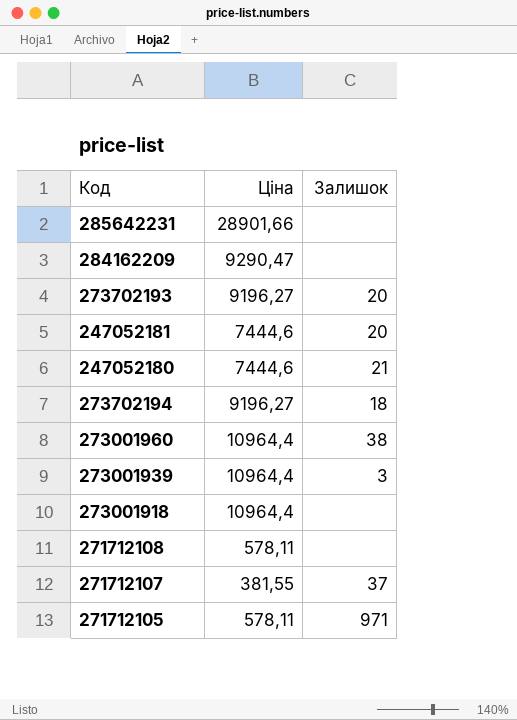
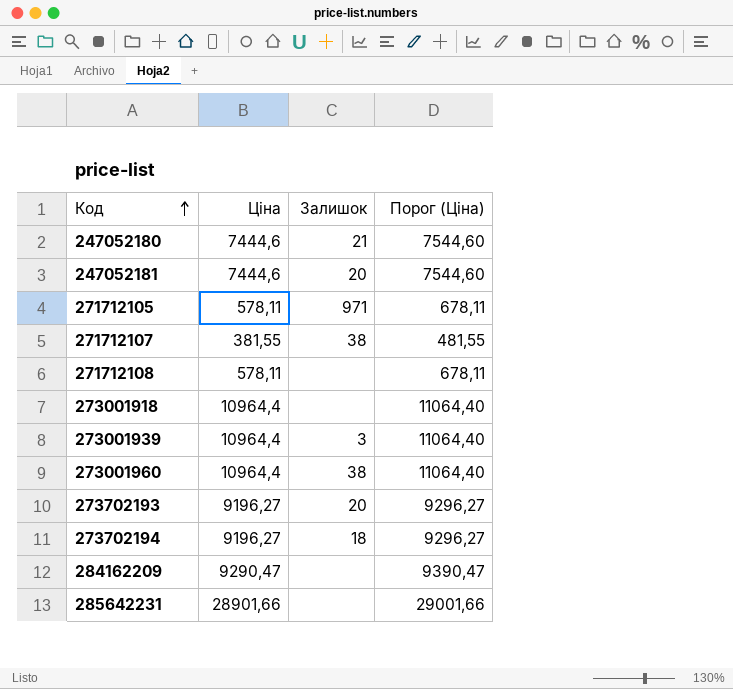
row order: none -> Код ascending
column Порог (Ціна) | formula: none -> [Ціна] + 100
271712107 | Залишок: 37 -> 38

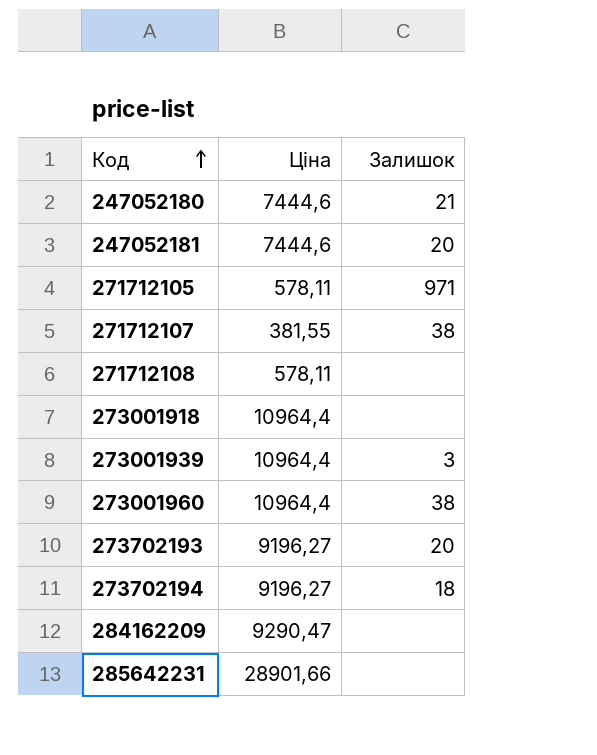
column Порог (Ціна) | formula: [Ціна] + 100 -> none

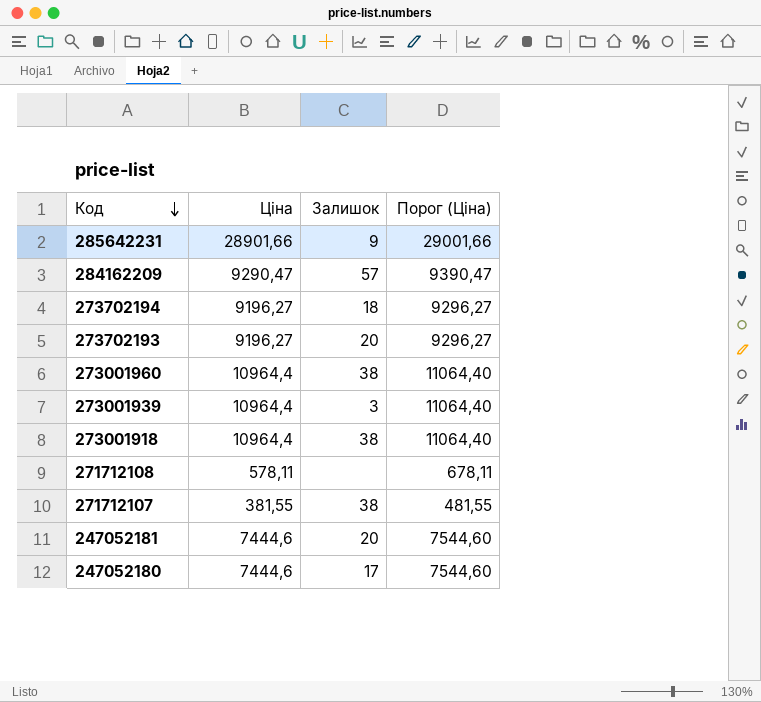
row order: Код ascending -> Код descending
column Порог (Ціна) | formula: none -> [Ціна] + 100
row 271712105: 578,11 | 971 -> none
285642231 | Залишок: none -> 9
284162209 | Залишок: none -> 57
273001918 | Залишок: none -> 38
247052180 | Залишок: 21 -> 17

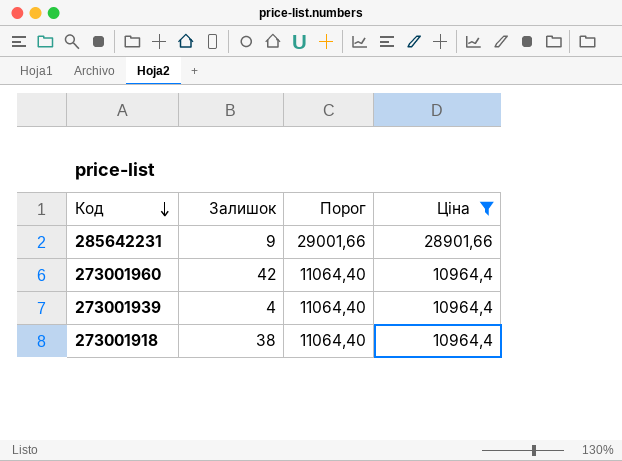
filter: none -> Ціна >= 10964,4
column name: Порог (Ціна) -> Порог
column Ціна | position: 2 -> 4
273001960 | Залишок: 38 -> 42
273001939 | Залишок: 3 -> 4

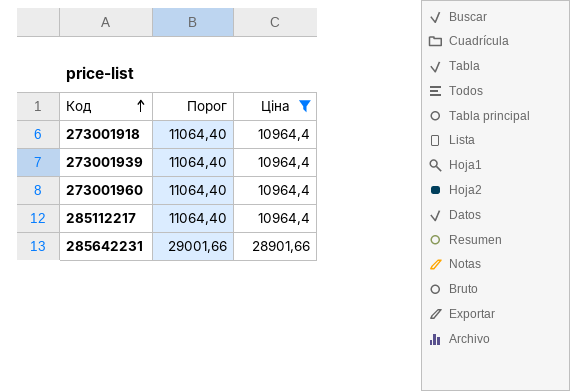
row order: Код descending -> Код ascending
column Залишок | position: 2 -> none
row 285112217: none -> 11064,40 | 10964,4

